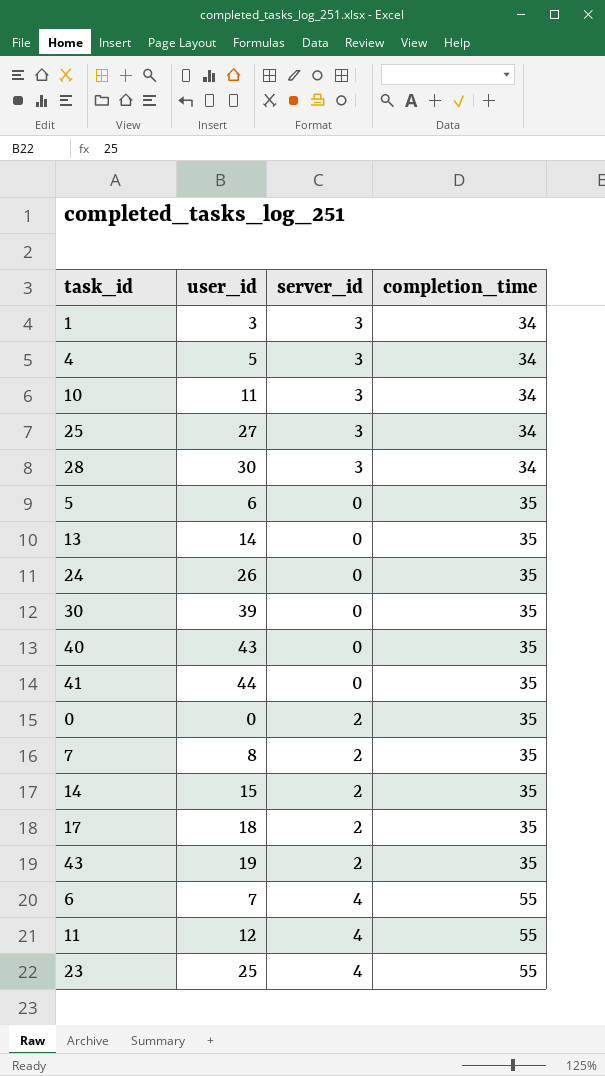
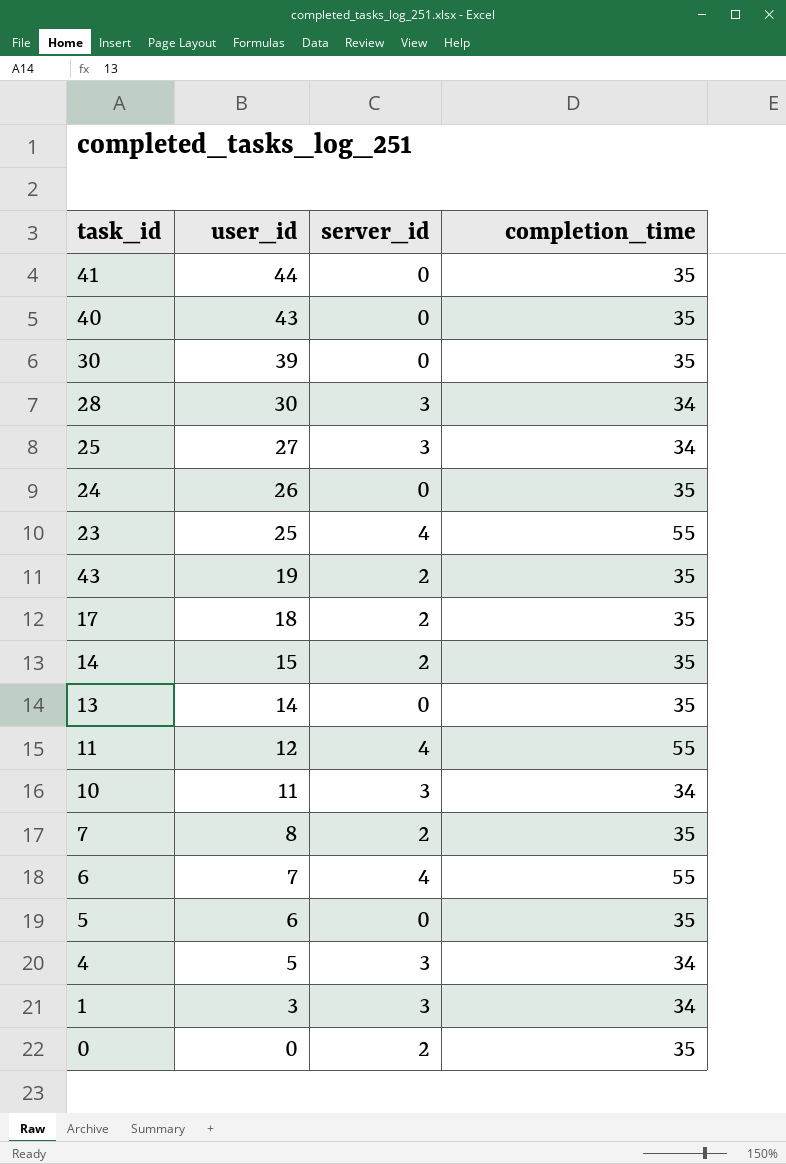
row order: completion_time ascending -> user_id descending

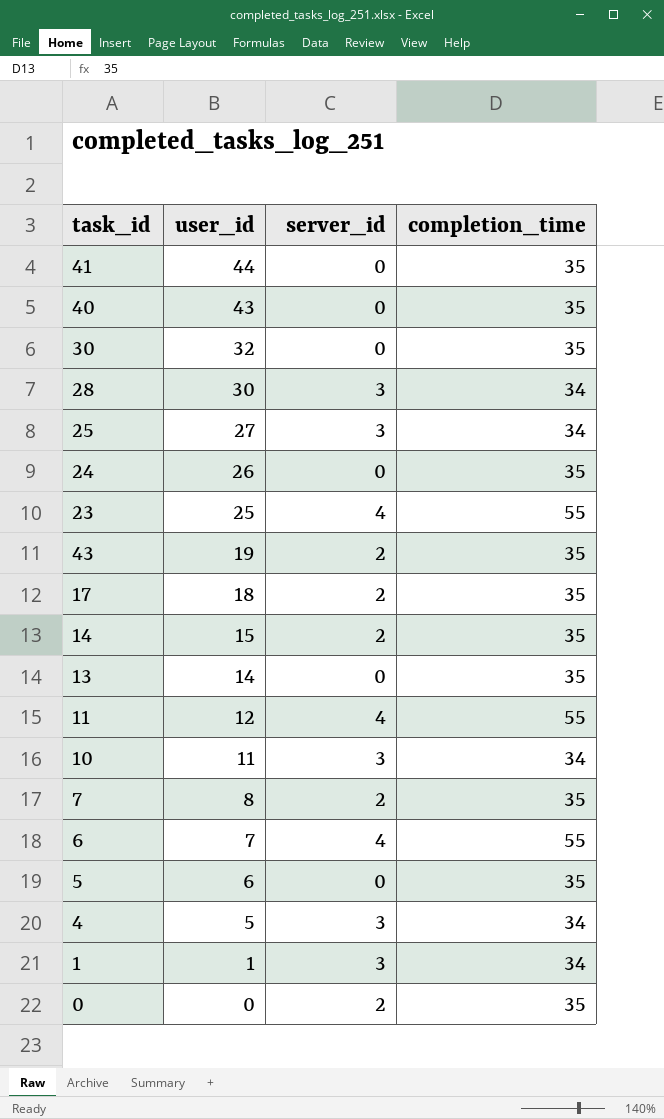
30 | user_id: 39 -> 32
1 | user_id: 3 -> 1

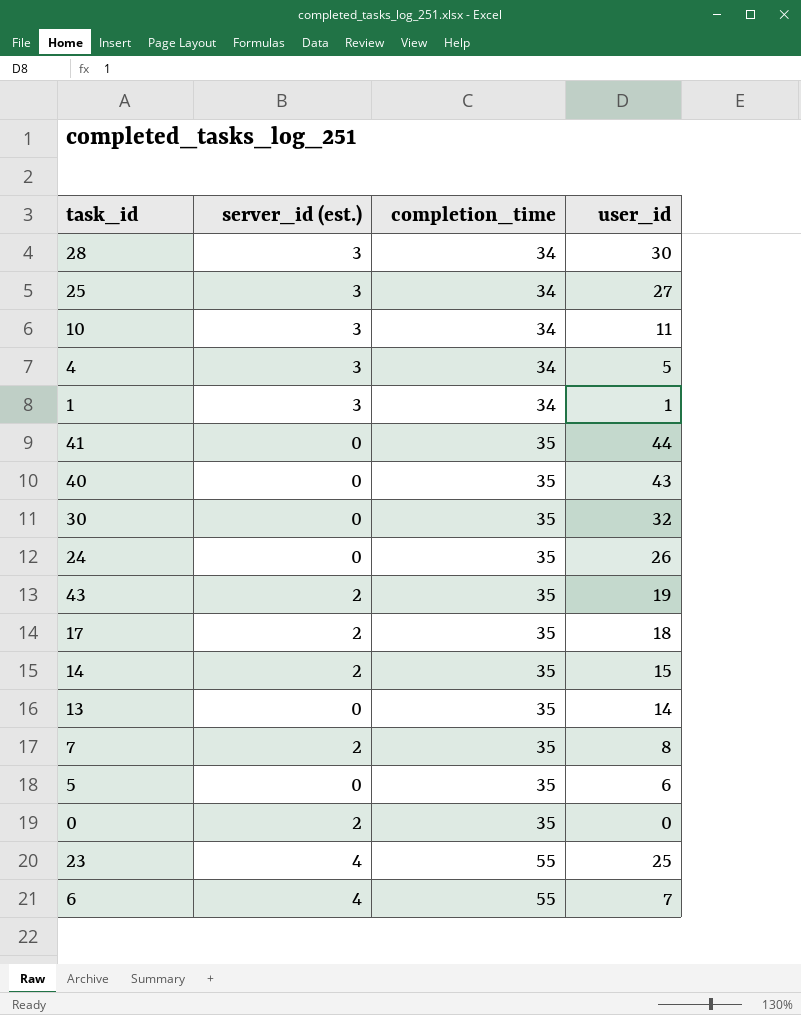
row order: user_id descending -> completion_time ascending
column name: server_id -> server_id (est.)
column user_id | position: 2 -> 4
row 11: 12 | 4 | 55 -> none

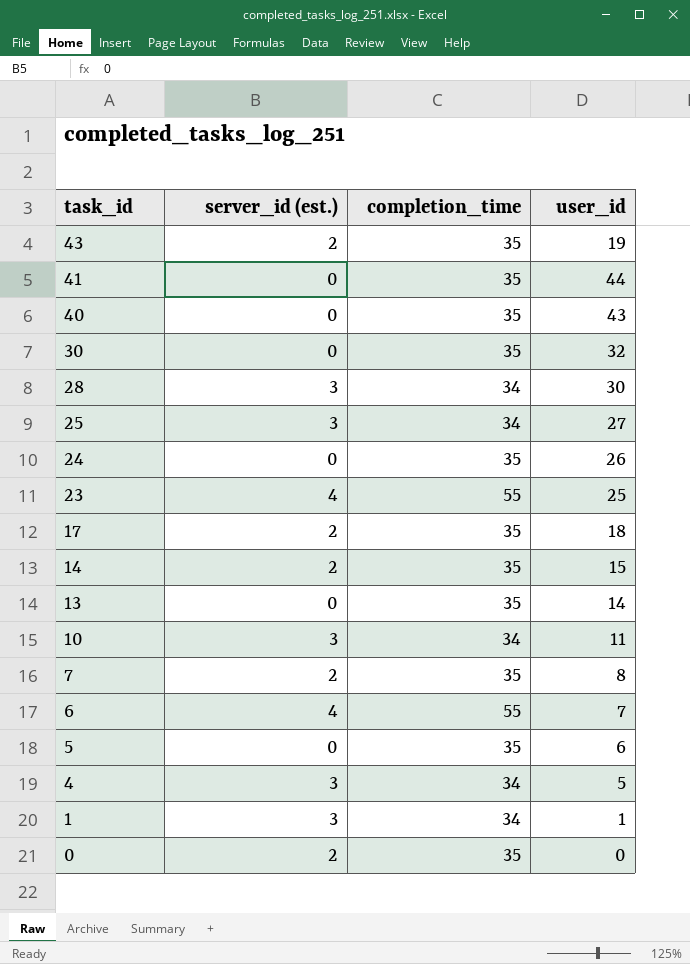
row order: completion_time ascending -> task_id descending

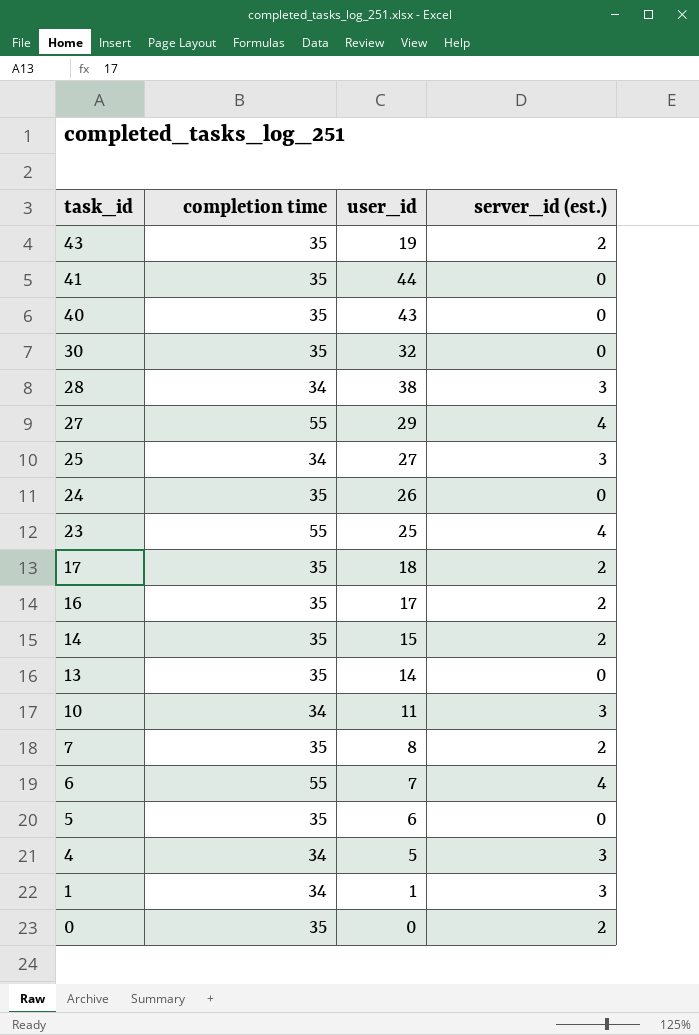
column name: completion_time -> completion time
column server_id (est.) | position: 2 -> 4
28 | user_id: 30 -> 38
row 27: none -> 55 | 29 | 4
row 16: none -> 35 | 17 | 2

